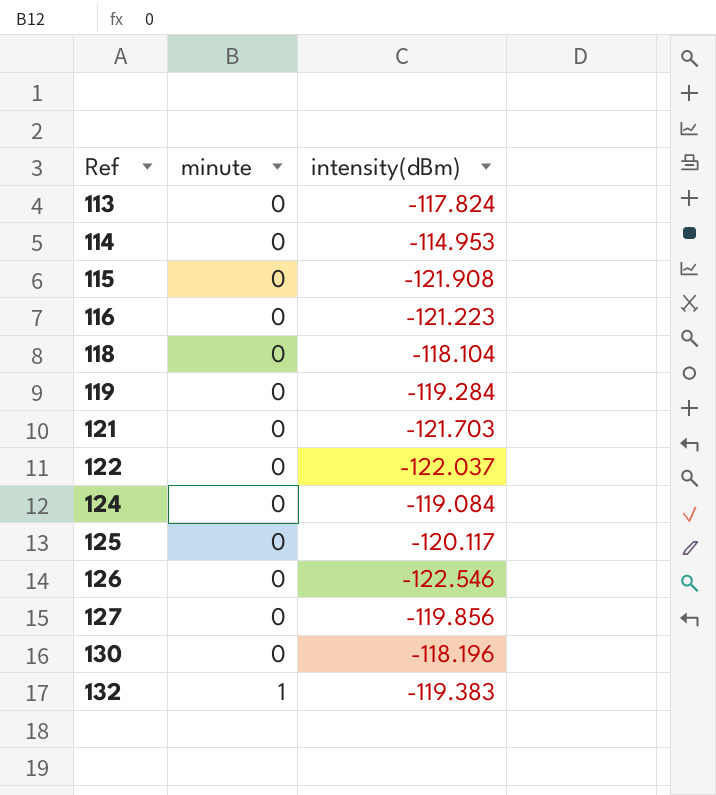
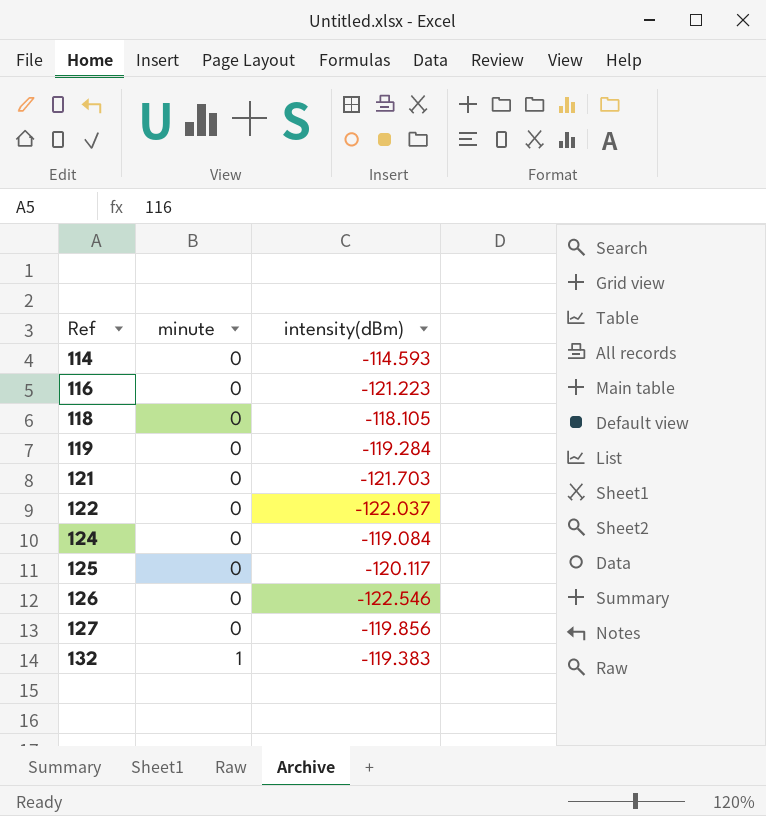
row 113: 0 | -117.824 -> none
row 115: 0 | -121.908 -> none
row 130: 0 | -118.196 -> none
114 | intensity(dBm): -114.953 -> -114.593
118 | intensity(dBm): -118.104 -> -118.105

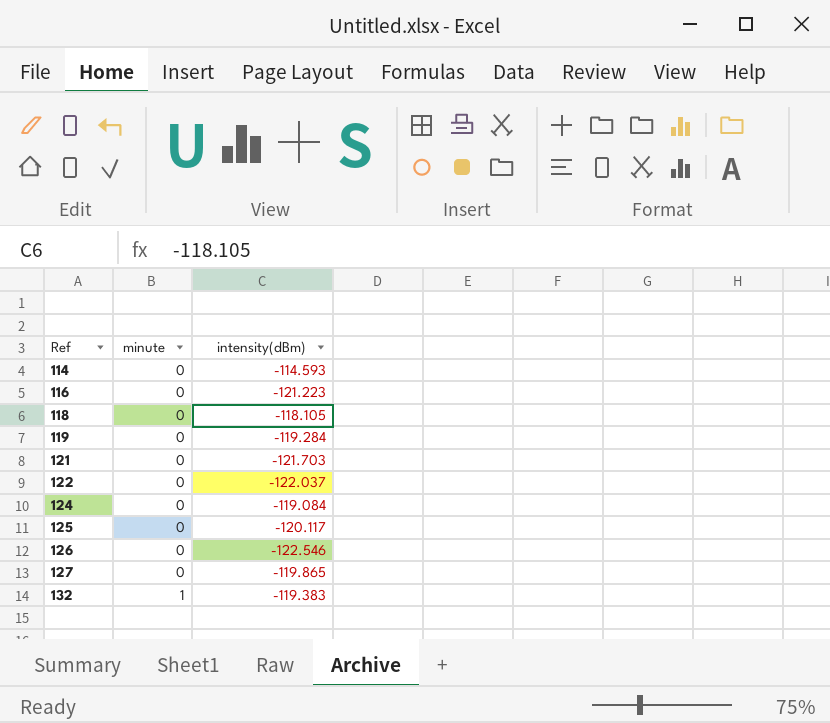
127 | intensity(dBm): -119.856 -> -119.865

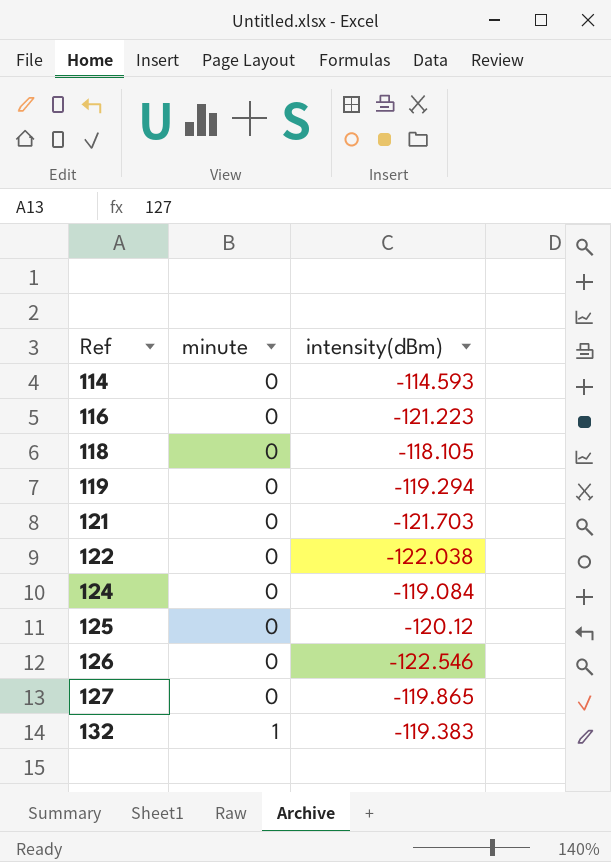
119 | intensity(dBm): -119.284 -> -119.294
122 | intensity(dBm): -122.037 -> -122.038
125 | intensity(dBm): -120.117 -> -120.12

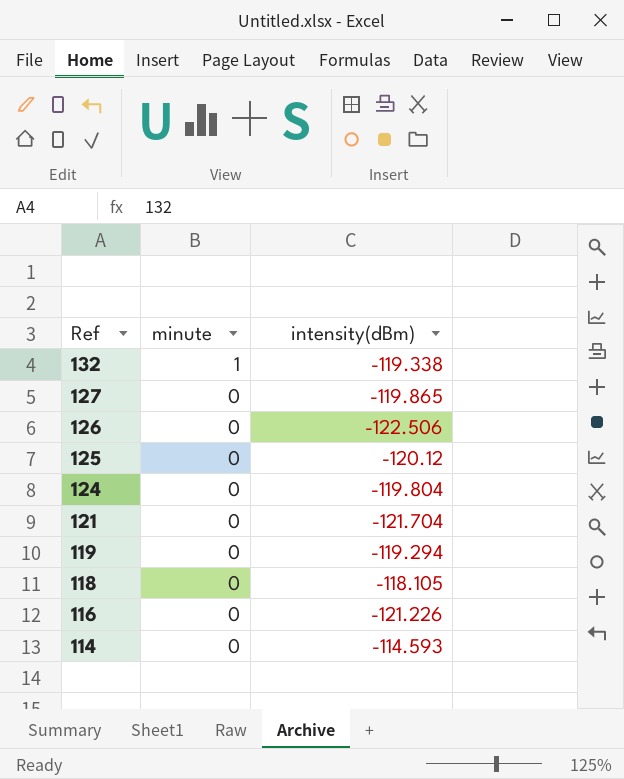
row order: Ref ascending -> Ref descending
row 122: 0 | -122.038 -> none
132 | intensity(dBm): -119.383 -> -119.338
126 | intensity(dBm): -122.546 -> -122.506
124 | intensity(dBm): -119.084 -> -119.804
121 | intensity(dBm): -121.703 -> -121.704
116 | intensity(dBm): -121.223 -> -121.226

